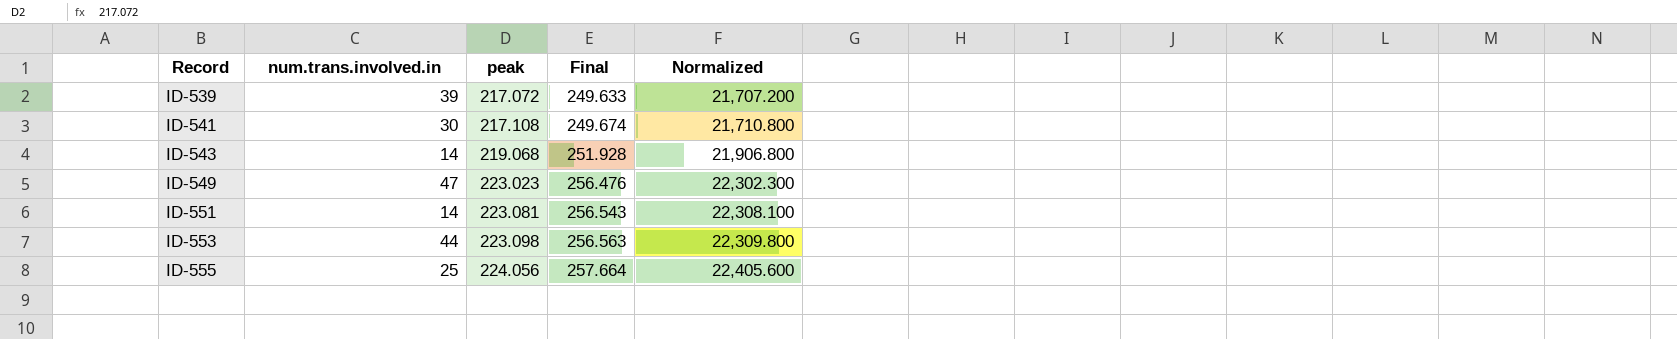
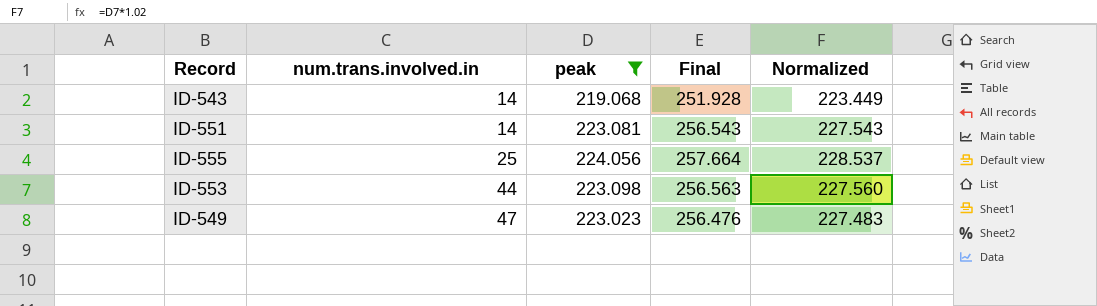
filter: none -> peak >= 219.068
row order: Record ascending -> num.trans.involved.in ascending
column Normalized | formula: [peak] * 100 -> [peak] * 1.02

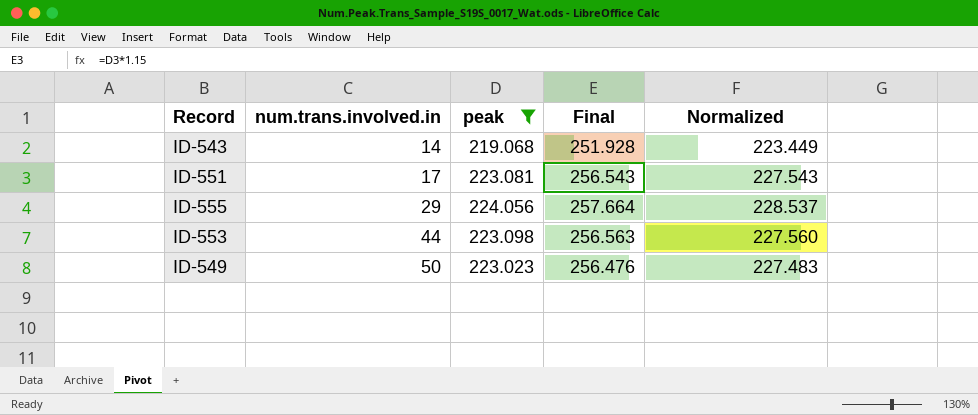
ID-551 | num.trans.involved.in: 14 -> 17
ID-555 | num.trans.involved.in: 25 -> 29
ID-549 | num.trans.involved.in: 47 -> 50

